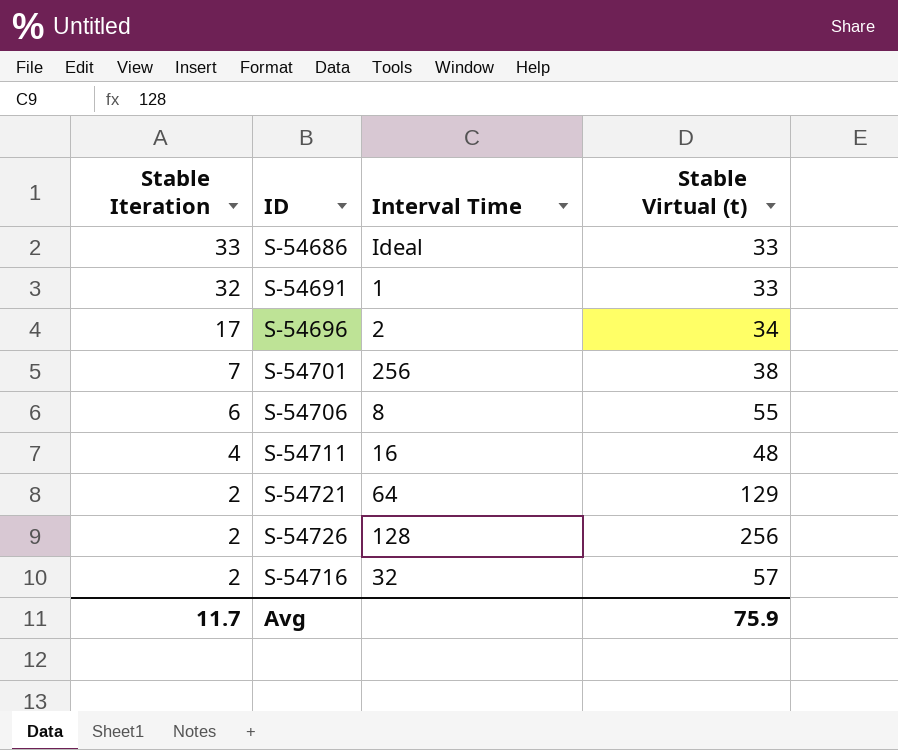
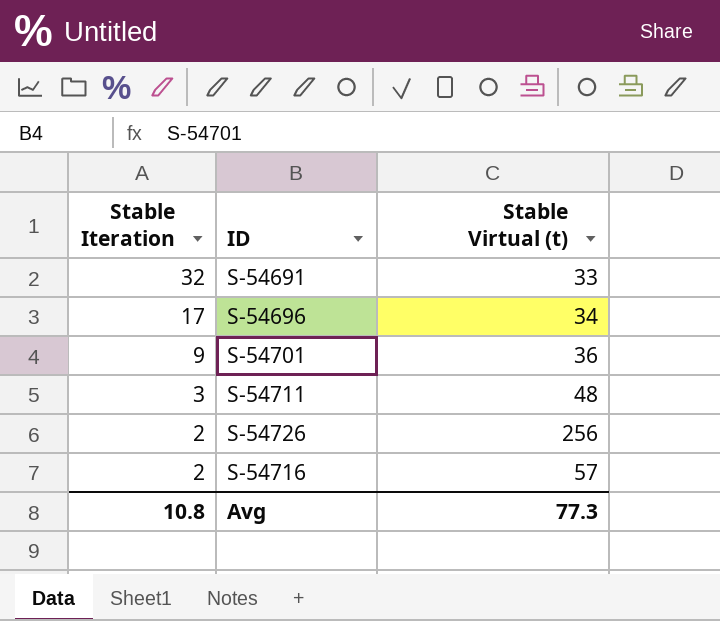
column Interval Time | position: 3 -> none
row S-54686: 33 | Ideal | 33 -> none
row S-54706: 6 | 8 | 55 -> none
row S-54721: 2 | 64 | 129 -> none
S-54701 | Stable Iteration: 7 -> 9
S-54701 | Stable Virtual (t): 38 -> 36
S-54711 | Stable Iteration: 4 -> 3
Avg | Stable Iteration: 11.7 -> 10.8
Avg | Stable Virtual (t): 75.9 -> 77.3

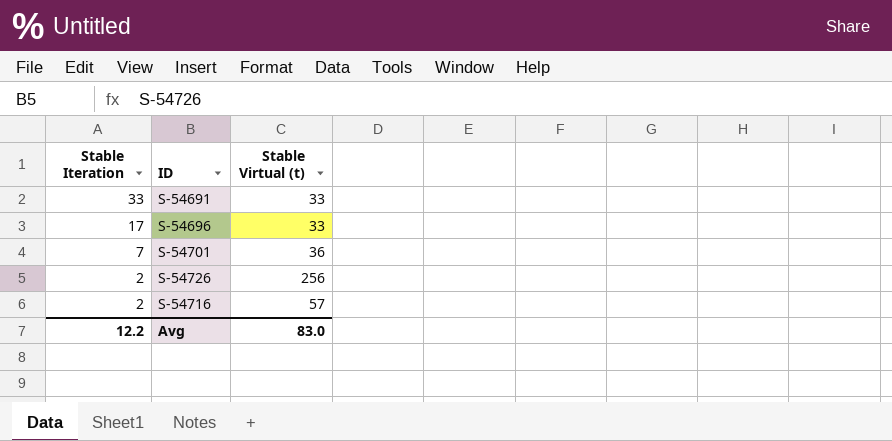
row S-54711: 3 | 48 -> none
S-54691 | Stable Iteration: 32 -> 33
S-54696 | Stable Virtual (t): 34 -> 33
S-54701 | Stable Iteration: 9 -> 7
Avg | Stable Iteration: 10.8 -> 12.2
Avg | Stable Virtual (t): 77.3 -> 83.0

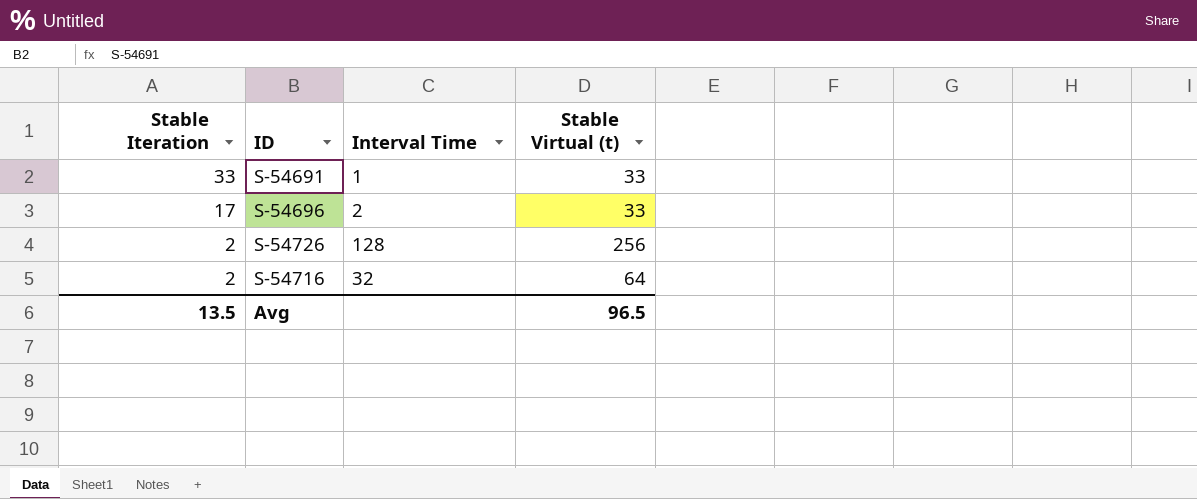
column Interval Time | position: none -> 3
row S-54701: 7 | 36 -> none
S-54716 | Stable Virtual (t): 57 -> 64
Avg | Stable Iteration: 12.2 -> 13.5
Avg | Stable Virtual (t): 83.0 -> 96.5

